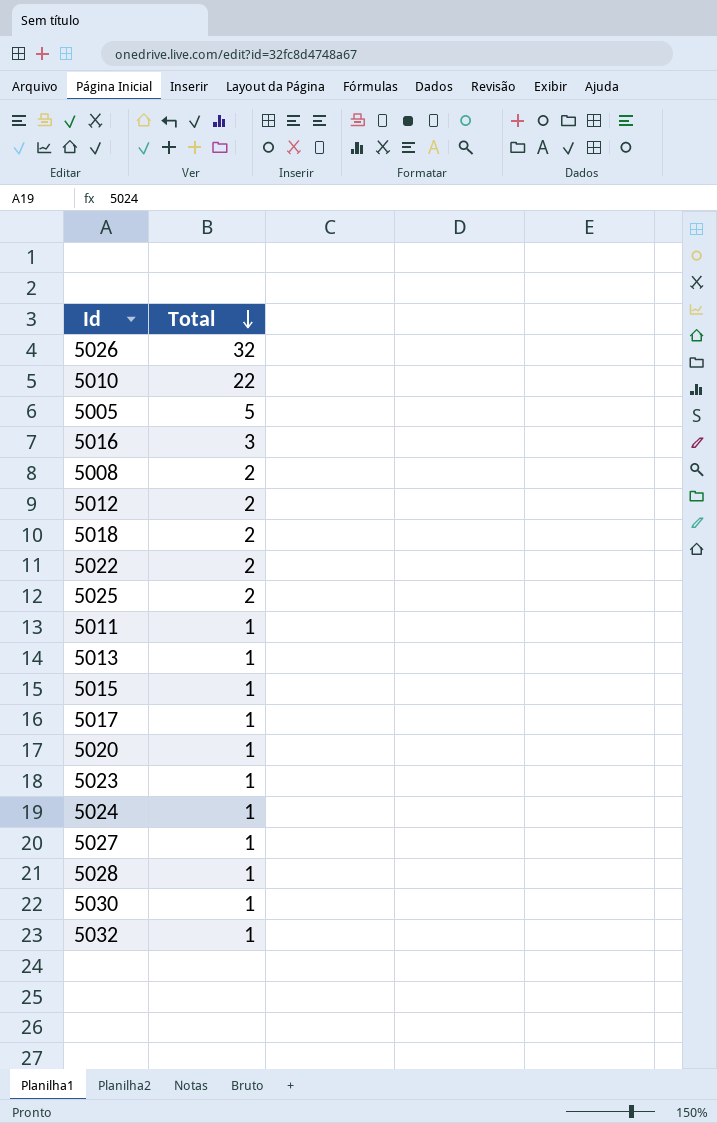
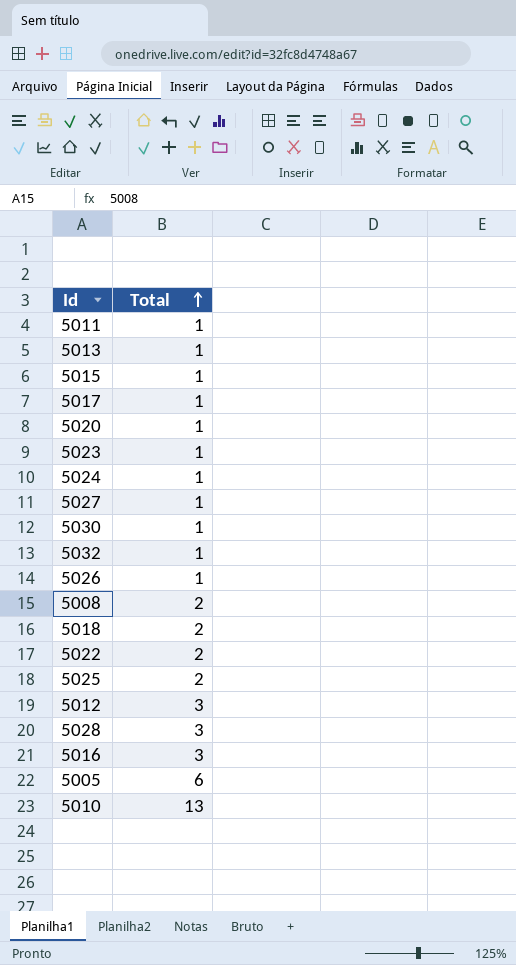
row order: Total descending -> Total ascending
5026 | Total: 32 -> 1
5012 | Total: 2 -> 3
5028 | Total: 1 -> 3
5005 | Total: 5 -> 6
5010 | Total: 22 -> 13

